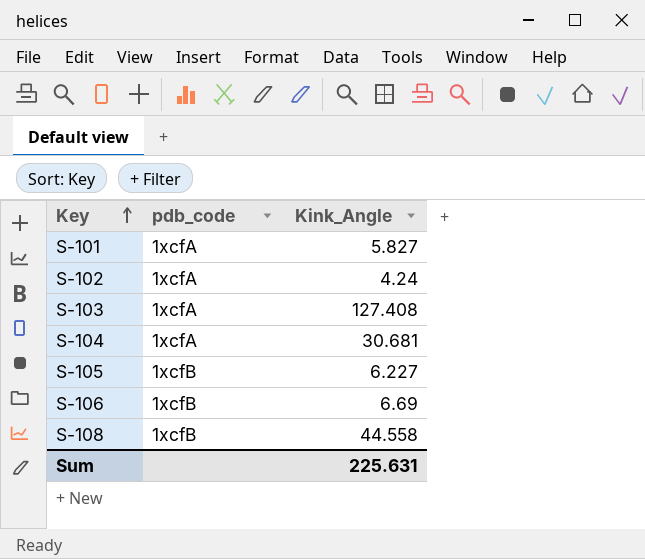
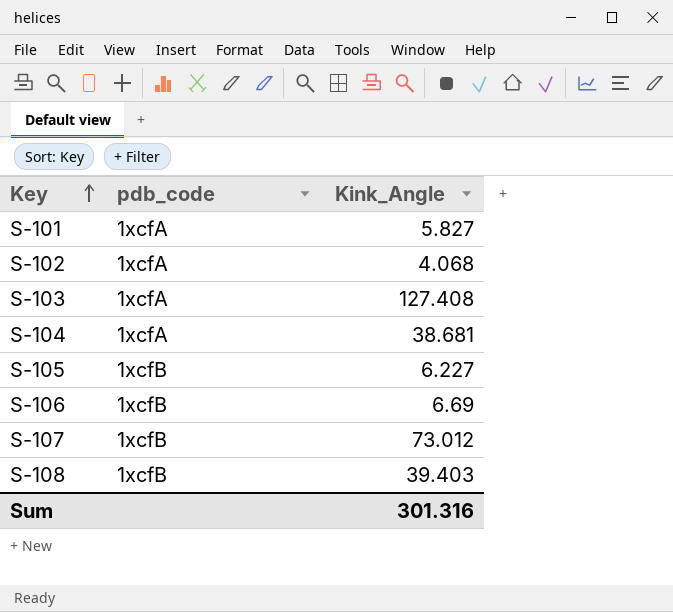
S-102 | Kink_Angle: 4.24 -> 4.068
S-104 | Kink_Angle: 30.681 -> 38.681
row S-107: none -> 1xcfB | 73.012
S-108 | Kink_Angle: 44.558 -> 39.403
Sum | Kink_Angle: 225.631 -> 301.316

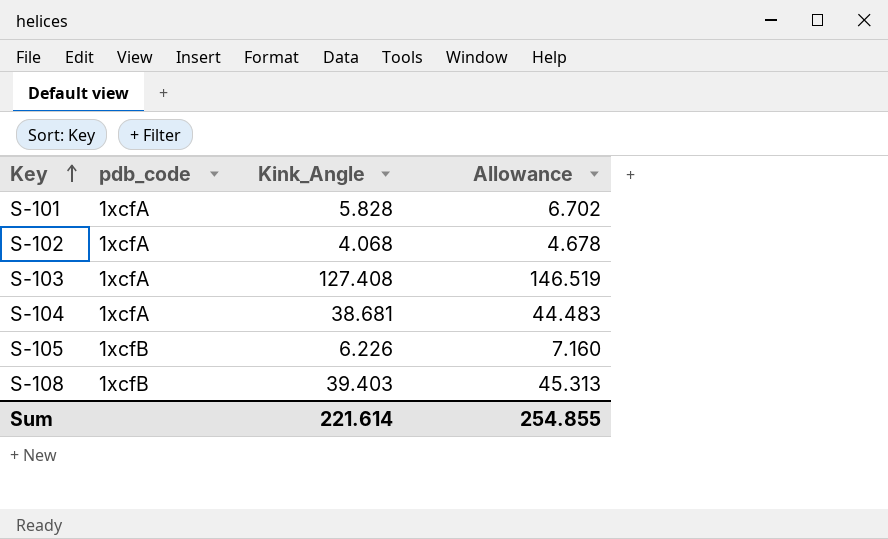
column Allowance | formula: none -> [Kink_Angle] * 1.15
row S-106: 1xcfB | 6.69 -> none
row S-107: 1xcfB | 73.012 -> none
S-101 | Kink_Angle: 5.827 -> 5.828
S-105 | Kink_Angle: 6.227 -> 6.226
Sum | Kink_Angle: 301.316 -> 221.614

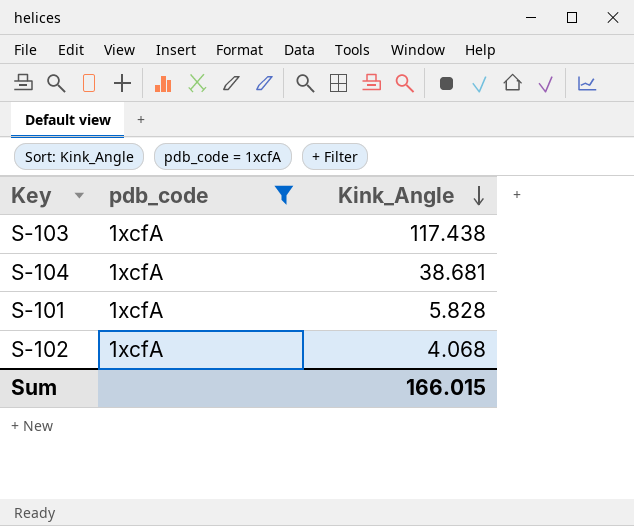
filter: none -> pdb_code = 1xcfA
row order: Key ascending -> Kink_Angle descending
column Allowance | formula: [Kink_Angle] * 1.15 -> none
S-103 | Kink_Angle: 127.408 -> 117.438
Sum | Kink_Angle: 221.614 -> 166.015

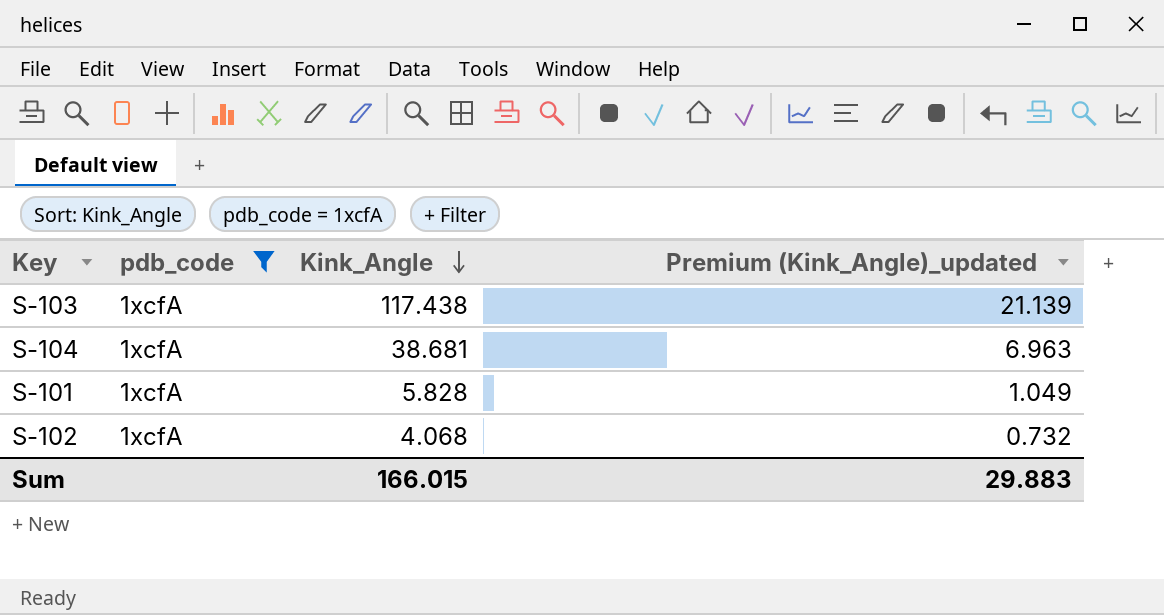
column Premium (Kink_Angle)_updated | formula: none -> [Kink_Angle] * 0.18

